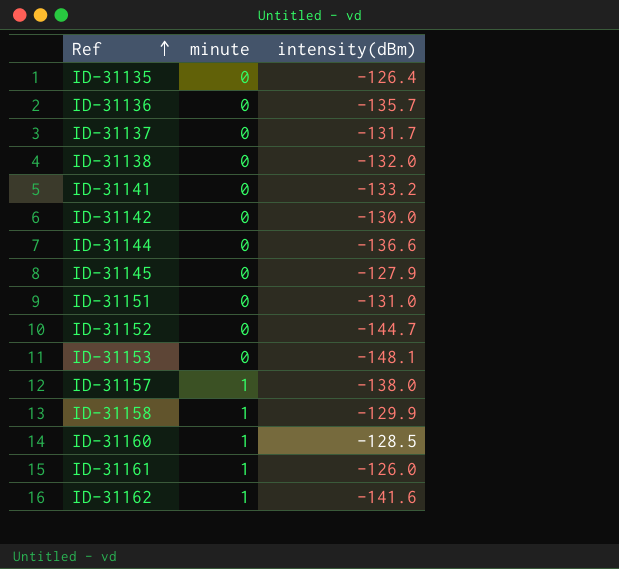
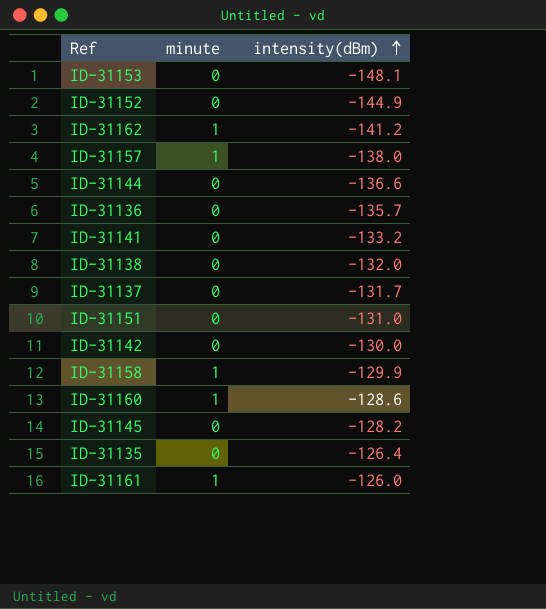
row order: Ref ascending -> intensity(dBm) ascending
ID-31152 | intensity(dBm): -144.7 -> -144.9
ID-31162 | intensity(dBm): -141.6 -> -141.2
ID-31160 | intensity(dBm): -128.5 -> -128.6
ID-31145 | intensity(dBm): -127.9 -> -128.2

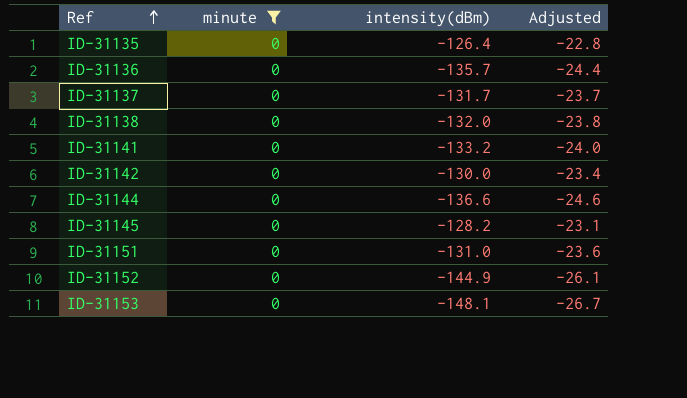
filter: none -> minute = 0
row order: intensity(dBm) ascending -> Ref ascending
column Adjusted | formula: none -> [intensity(dBm)] * 0.18

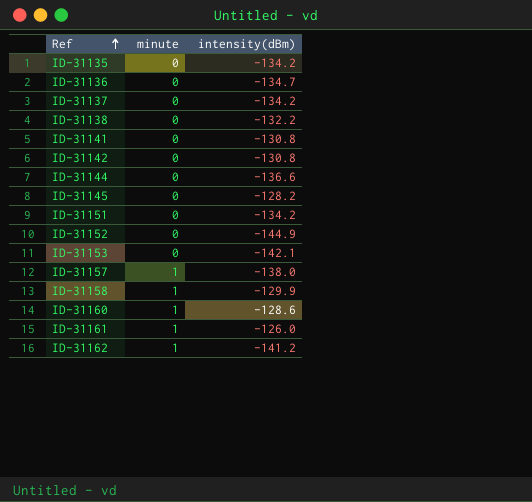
filter: minute = 0 -> none
column Adjusted | formula: [intensity(dBm)] * 0.18 -> none
ID-31135 | intensity(dBm): -126.4 -> -134.2
ID-31136 | intensity(dBm): -135.7 -> -134.7
ID-31137 | intensity(dBm): -131.7 -> -134.2
ID-31138 | intensity(dBm): -132.0 -> -132.2
ID-31141 | intensity(dBm): -133.2 -> -130.8
ID-31142 | intensity(dBm): -130.0 -> -130.8
ID-31151 | intensity(dBm): -131.0 -> -134.2
ID-31153 | intensity(dBm): -148.1 -> -142.1

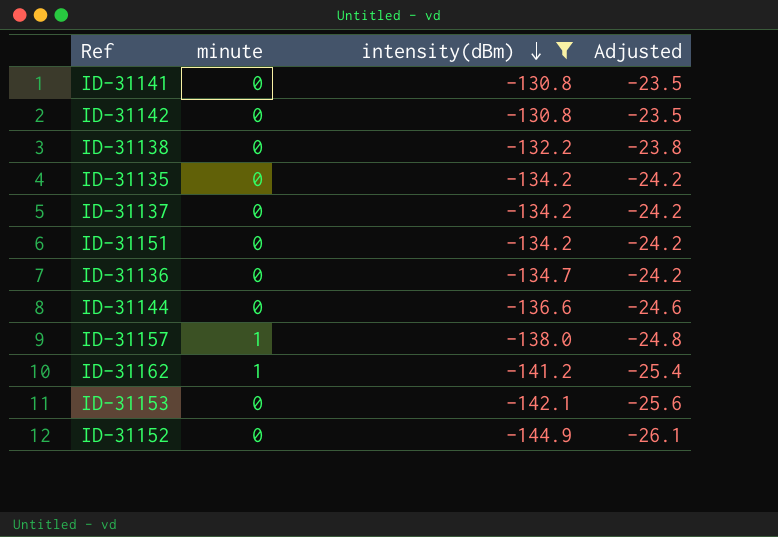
filter: none -> intensity(dBm) <= -130.8
row order: Ref ascending -> intensity(dBm) descending
column Adjusted | formula: none -> [intensity(dBm)] * 0.18

